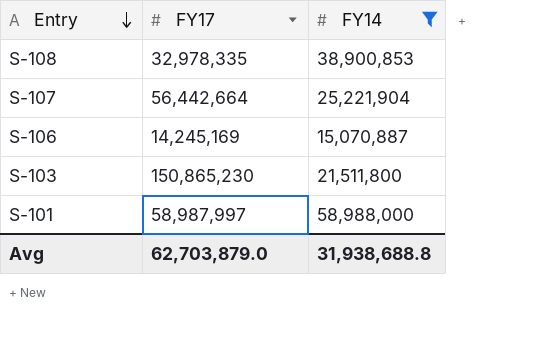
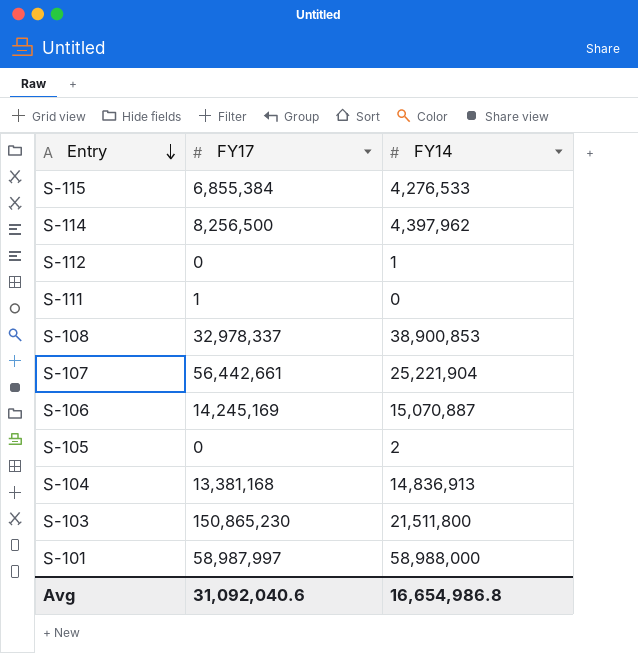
filter: FY14 >= 15,070,887 -> none
S-108 | FY17: 32,978,335 -> 32,978,337
S-107 | FY17: 56,442,664 -> 56,442,661
Avg | FY17: 62,703,879.0 -> 31,092,040.6
Avg | FY14: 31,938,688.8 -> 16,654,986.8

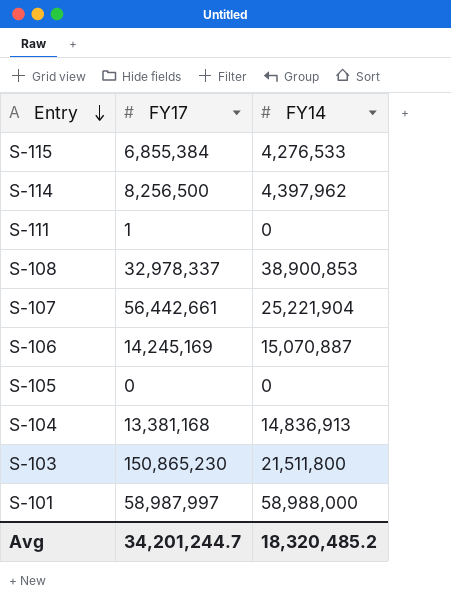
row S-112: 0 | 1 -> none
S-105 | FY14: 2 -> 0
Avg | FY17: 31,092,040.6 -> 34,201,244.7
Avg | FY14: 16,654,986.8 -> 18,320,485.2

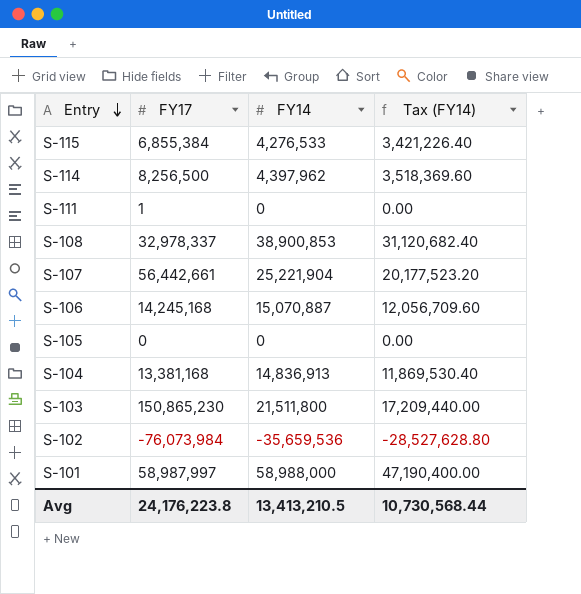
column Tax (FY14) | formula: none -> [FY14] * 0.8
S-106 | FY17: 14,245,169 -> 14,245,168
row S-102: none -> -76,073,984 | -35,659,536 | -28,527,628.80
Avg | FY17: 34,201,244.7 -> 24,176,223.8
Avg | FY14: 18,320,485.2 -> 13,413,210.5

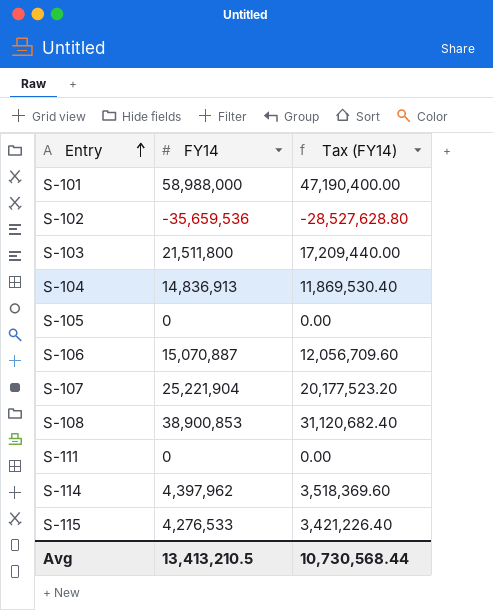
row order: Entry descending -> Entry ascending
column FY17 | position: 2 -> none

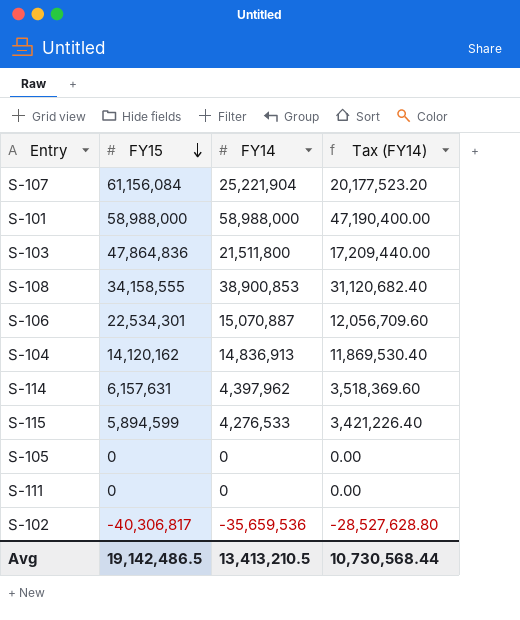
row order: Entry ascending -> FY15 descending
column FY15 | position: none -> 2

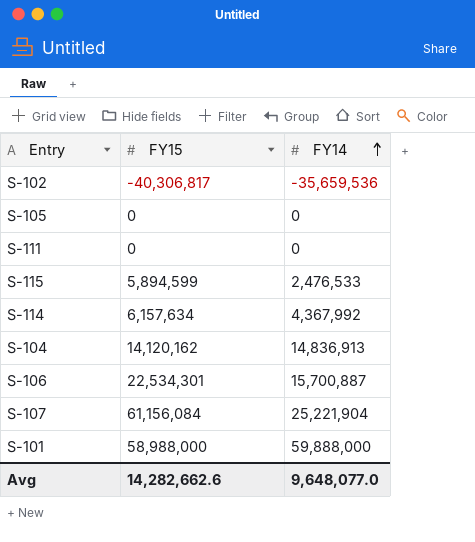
row order: FY15 descending -> FY14 ascending
column Tax (FY14) | formula: [FY14] * 0.8 -> none
row S-103: 47,864,836 | 21,511,800 | 17,209,440.00 -> none
row S-108: 34,158,555 | 38,900,853 | 31,120,682.40 -> none
S-115 | FY14: 4,276,533 -> 2,476,533
S-114 | FY15: 6,157,631 -> 6,157,634
S-114 | FY14: 4,397,962 -> 4,367,992
S-106 | FY14: 15,070,887 -> 15,700,887
S-101 | FY14: 58,988,000 -> 59,888,000
Avg | FY15: 19,142,486.5 -> 14,282,662.6
Avg | FY14: 13,413,210.5 -> 9,648,077.0

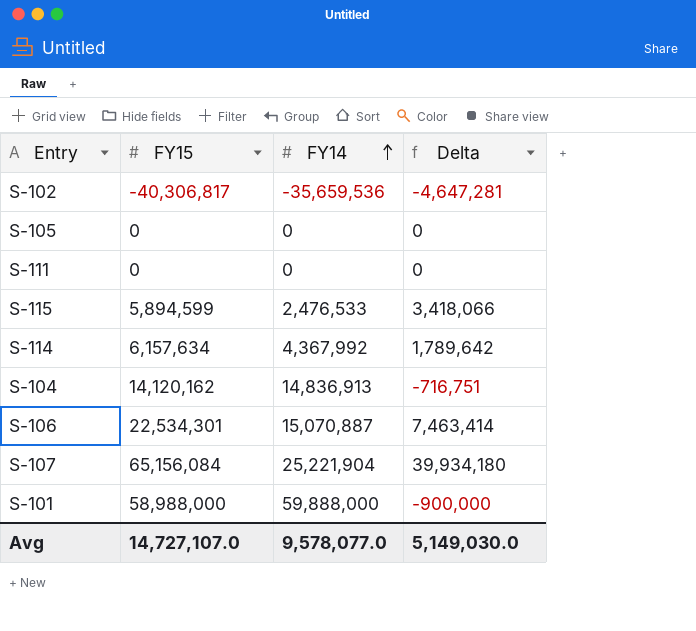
column Delta | formula: none -> [FY15] - [FY14]
S-106 | FY14: 15,700,887 -> 15,070,887
S-107 | FY15: 61,156,084 -> 65,156,084
Avg | FY15: 14,282,662.6 -> 14,727,107.0
Avg | FY14: 9,648,077.0 -> 9,578,077.0

